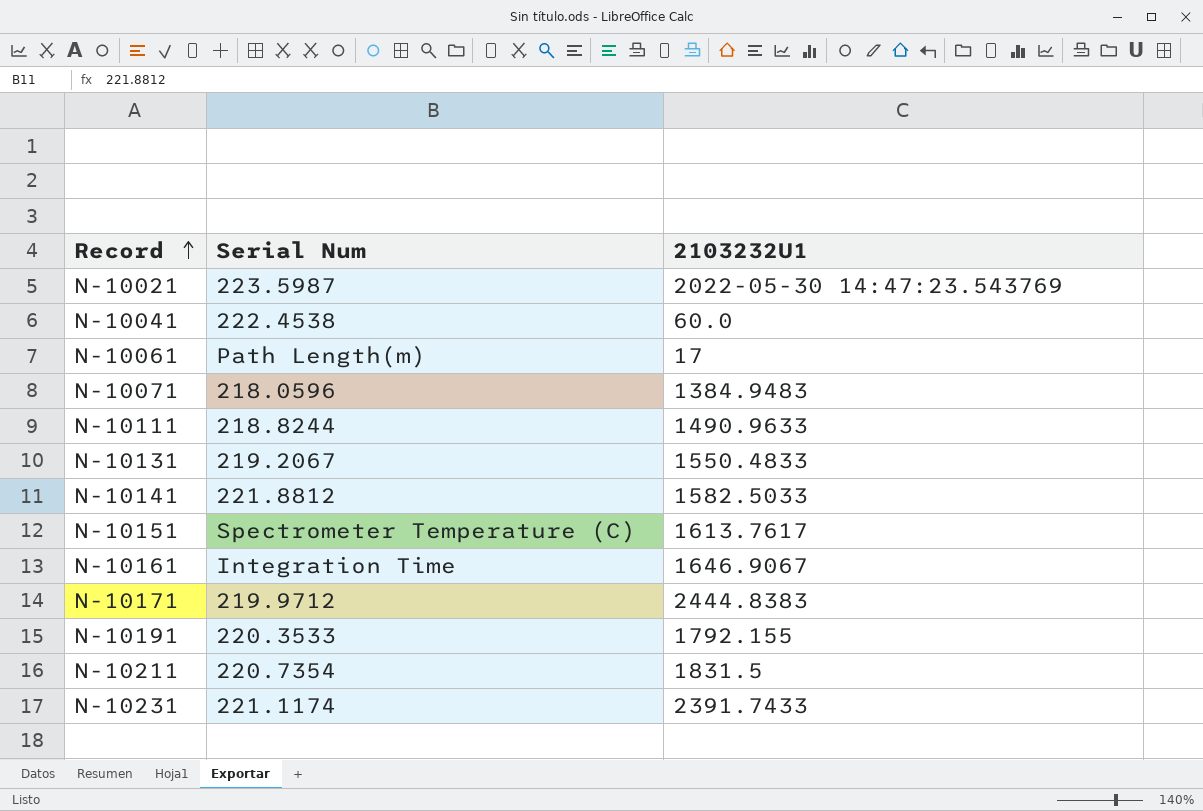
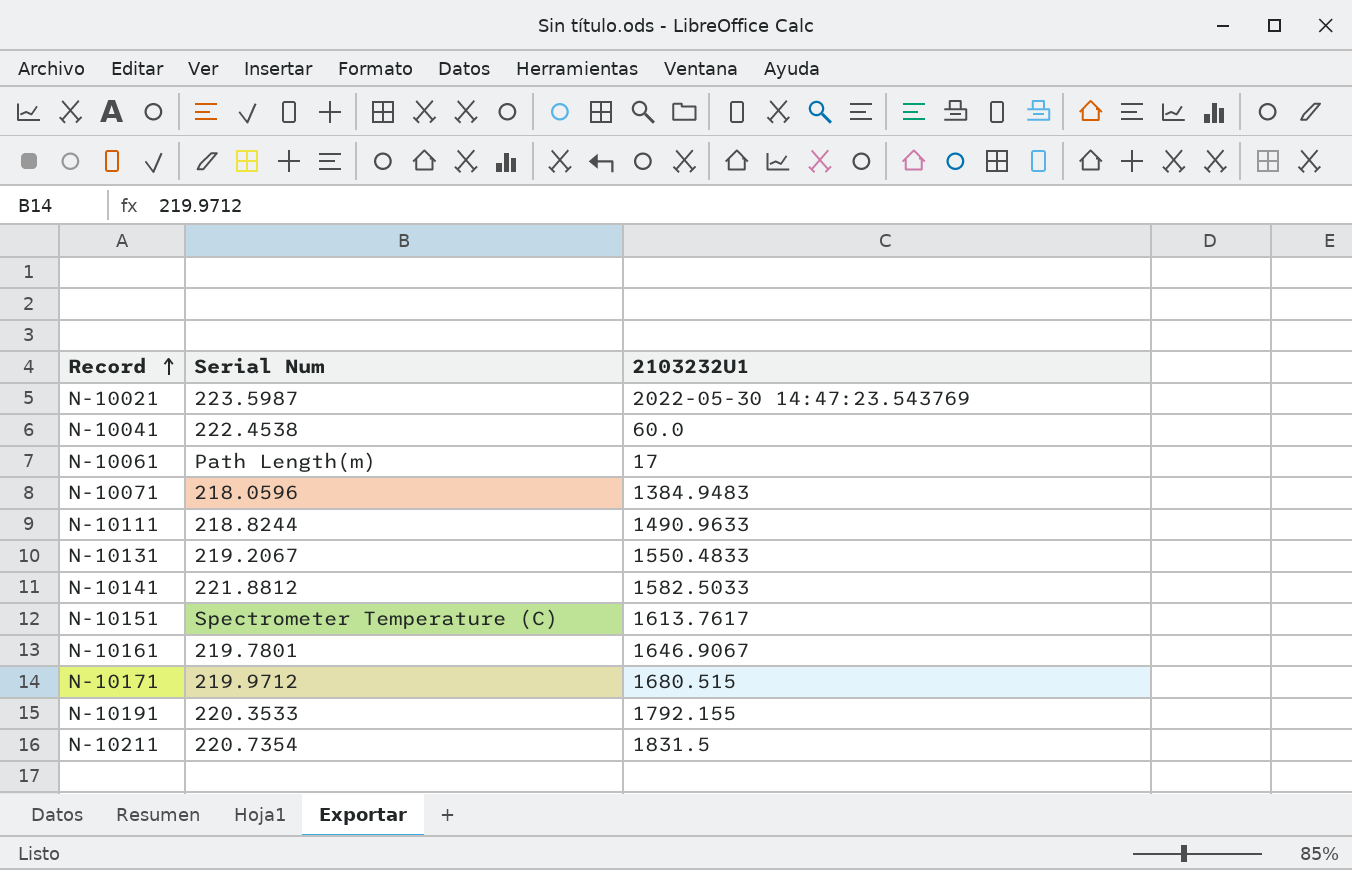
row N-10231: 221.1174 | 2391.7433 -> none
N-10161 | Serial Num: Integration Time -> 219.7801
N-10171 | 2103232U1: 2444.8383 -> 1680.515

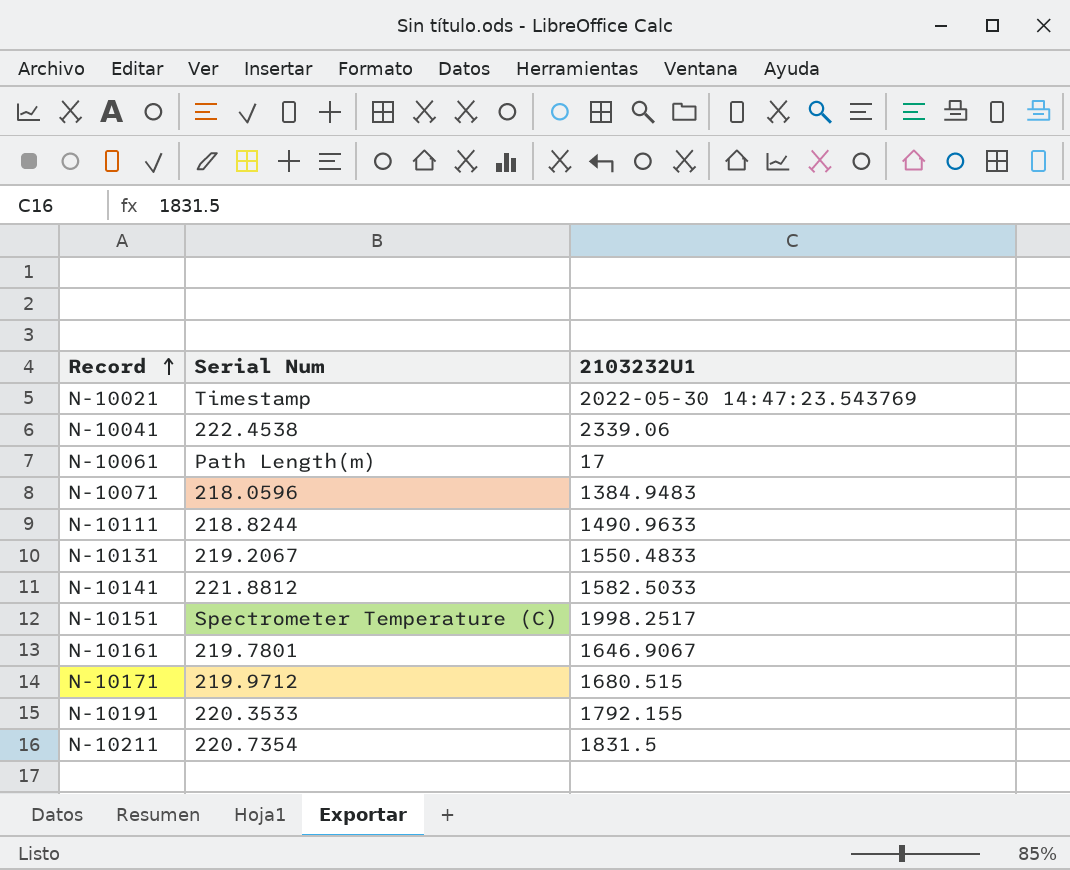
N-10021 | Serial Num: 223.5987 -> Timestamp
N-10041 | 2103232U1: 60.0 -> 2339.06
N-10151 | 2103232U1: 1613.7617 -> 1998.2517

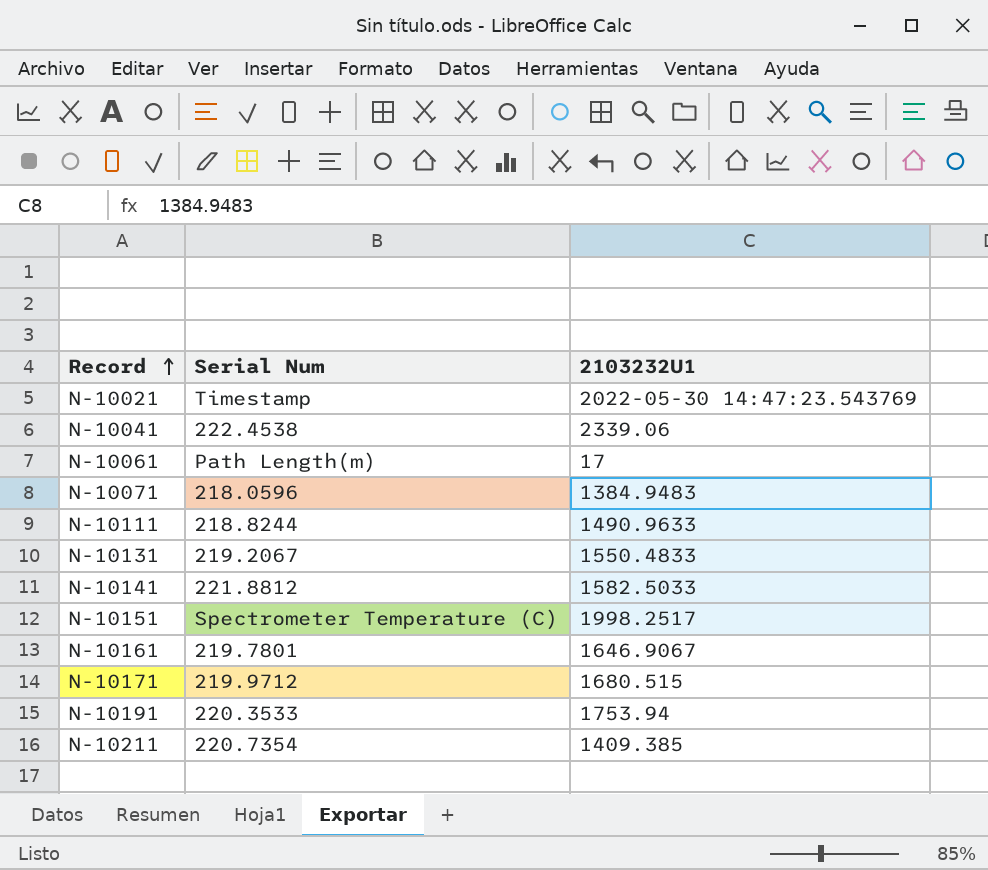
N-10191 | 2103232U1: 1792.155 -> 1753.94
N-10211 | 2103232U1: 1831.5 -> 1409.385

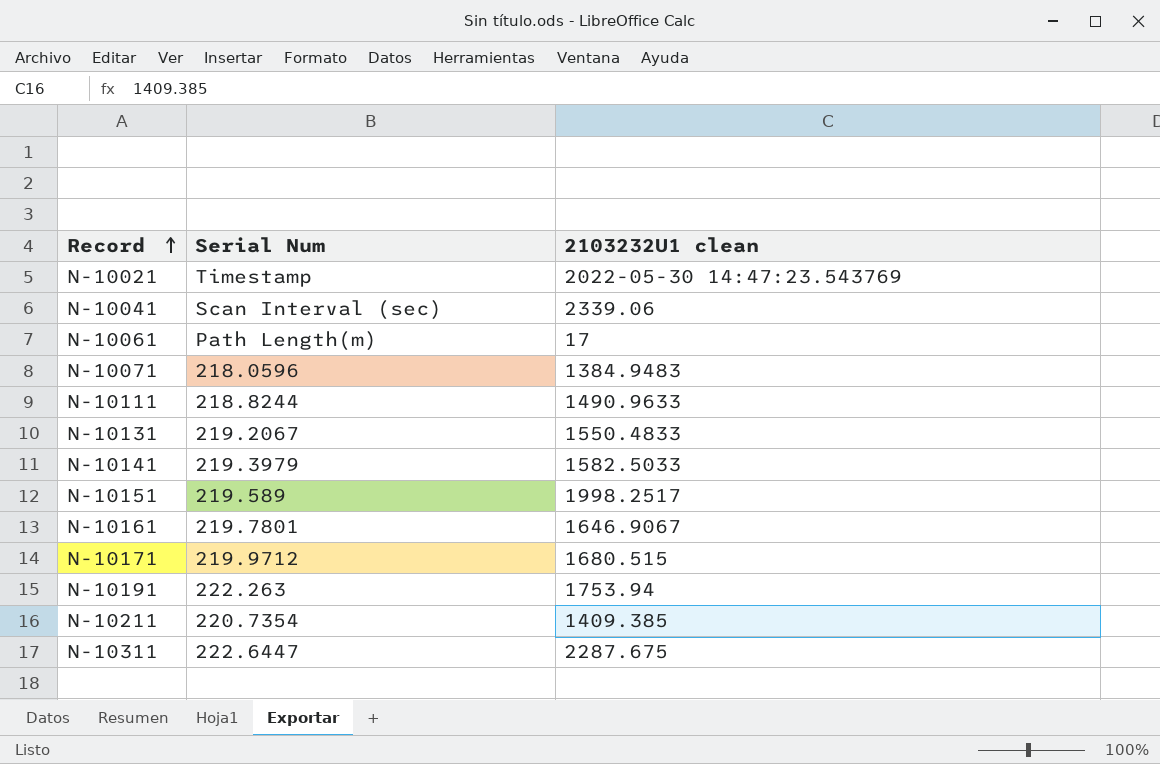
column name: 2103232U1 -> 2103232U1 clean
N-10041 | Serial Num: 222.4538 -> Scan Interval (sec)
N-10141 | Serial Num: 221.8812 -> 219.3979
N-10151 | Serial Num: Spectrometer Temperature (C) -> 219.589
N-10191 | Serial Num: 220.3533 -> 222.263
row N-10311: none -> 222.6447 | 2287.675

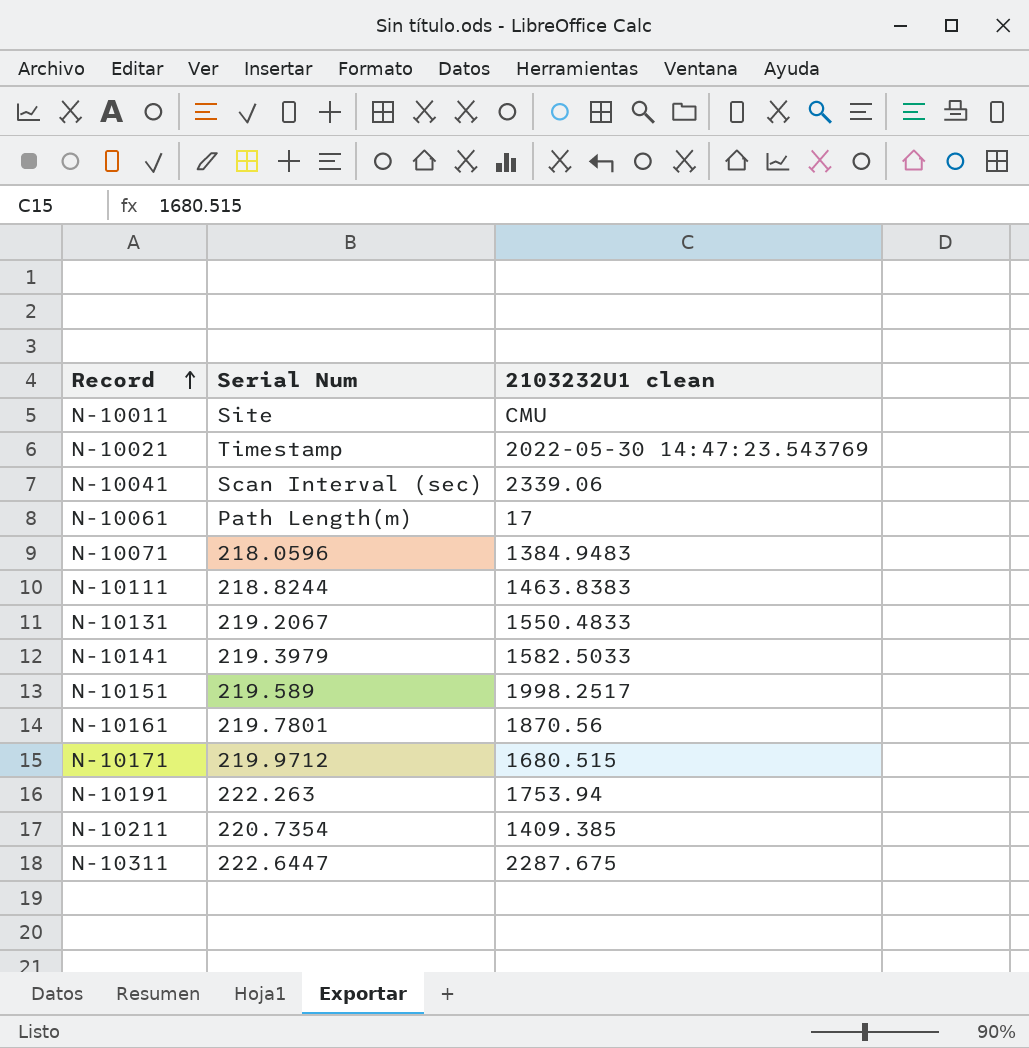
row N-10011: none -> Site | CMU
N-10111 | 2103232U1 clean: 1490.9633 -> 1463.8383
N-10161 | 2103232U1 clean: 1646.9067 -> 1870.56

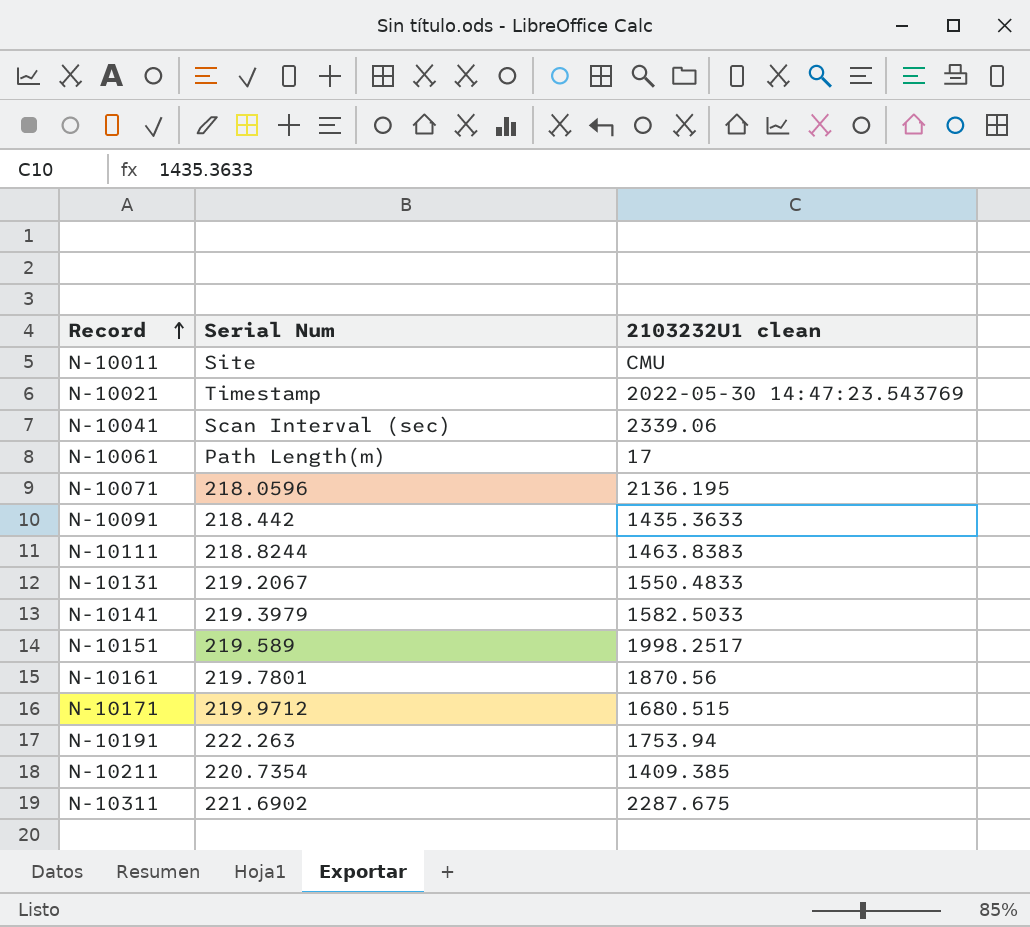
N-10071 | 2103232U1 clean: 1384.9483 -> 2136.195
row N-10091: none -> 218.442 | 1435.3633
N-10311 | Serial Num: 222.6447 -> 221.6902

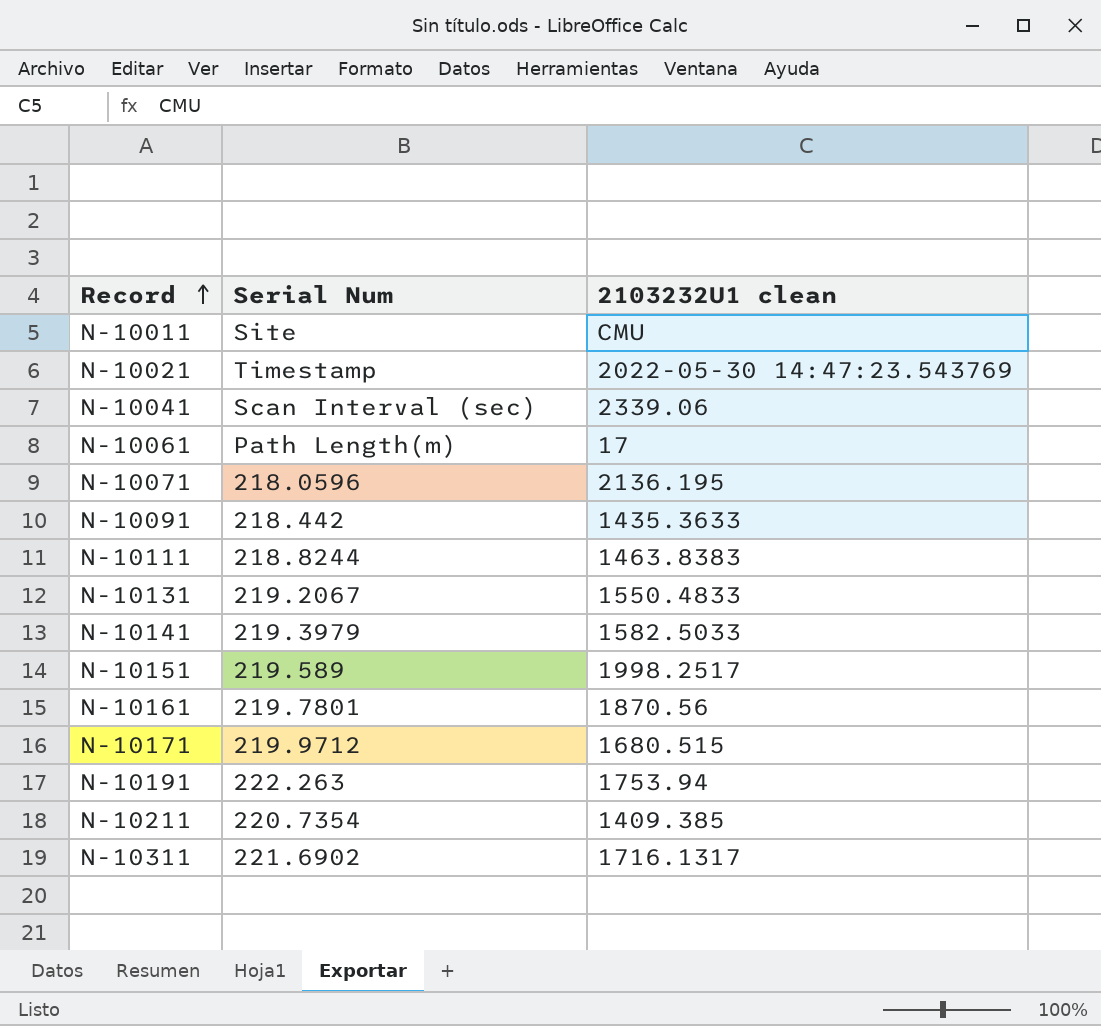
N-10311 | 2103232U1 clean: 2287.675 -> 1716.1317

